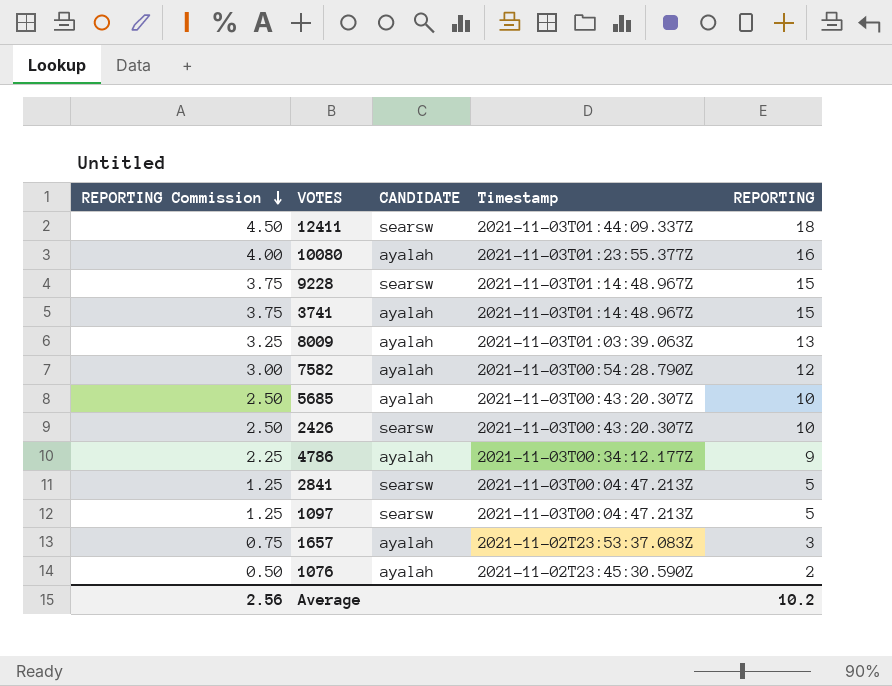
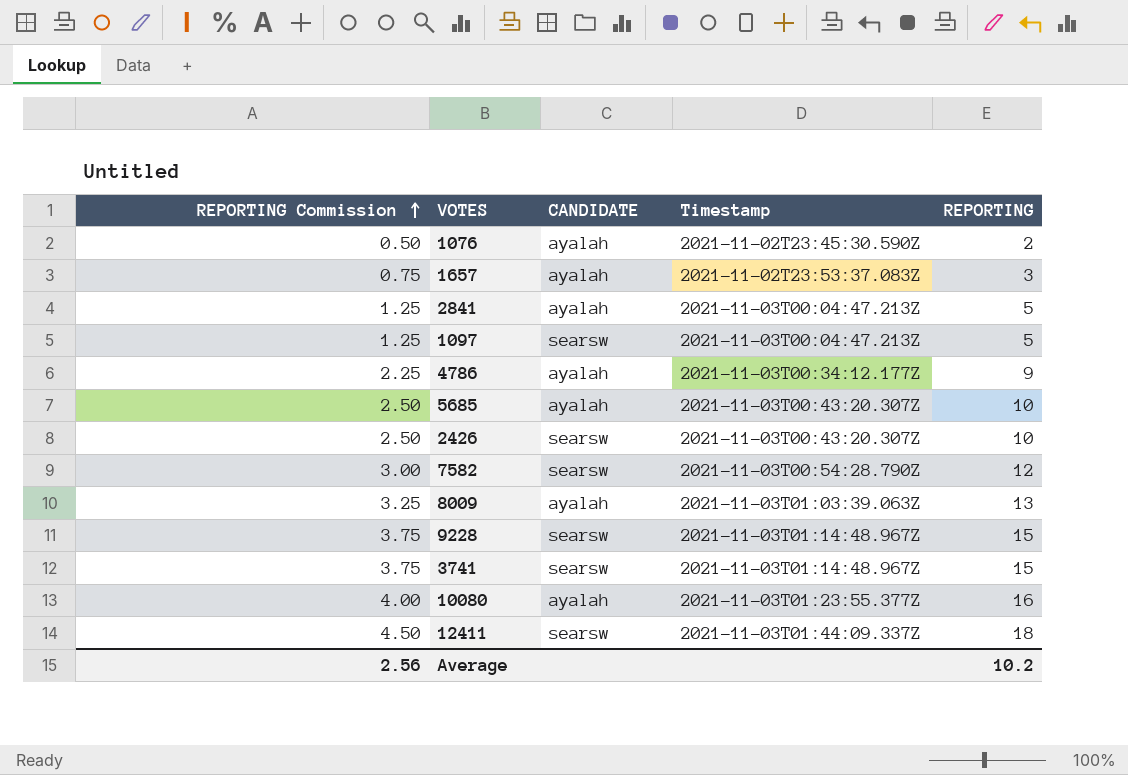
row order: REPORTING Commission descending -> REPORTING Commission ascending
2841 | CANDIDATE: searsw -> ayalah
7582 | CANDIDATE: ayalah -> searsw
3741 | CANDIDATE: ayalah -> searsw

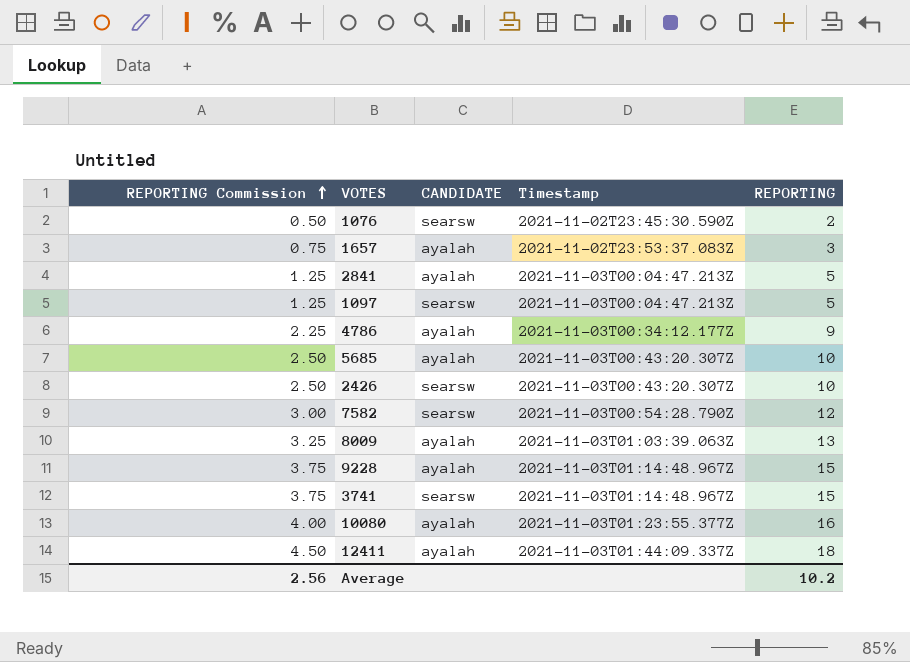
1076 | CANDIDATE: ayalah -> searsw
9228 | CANDIDATE: searsw -> ayalah
12411 | CANDIDATE: searsw -> ayalah

